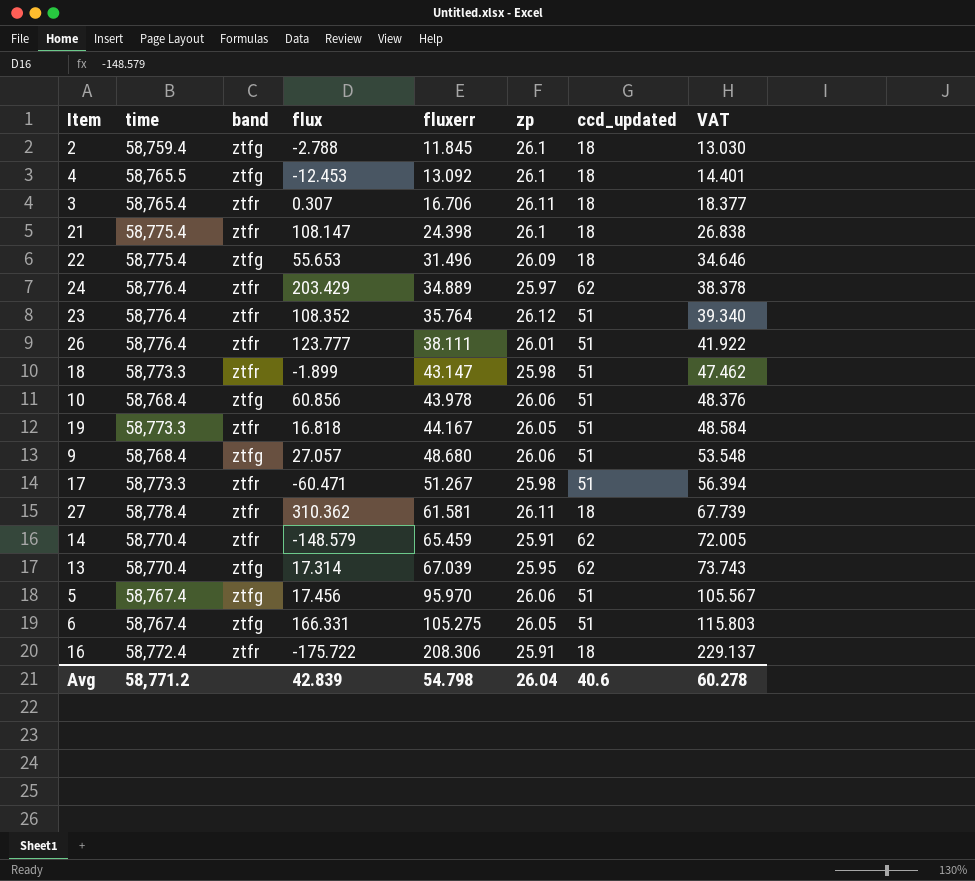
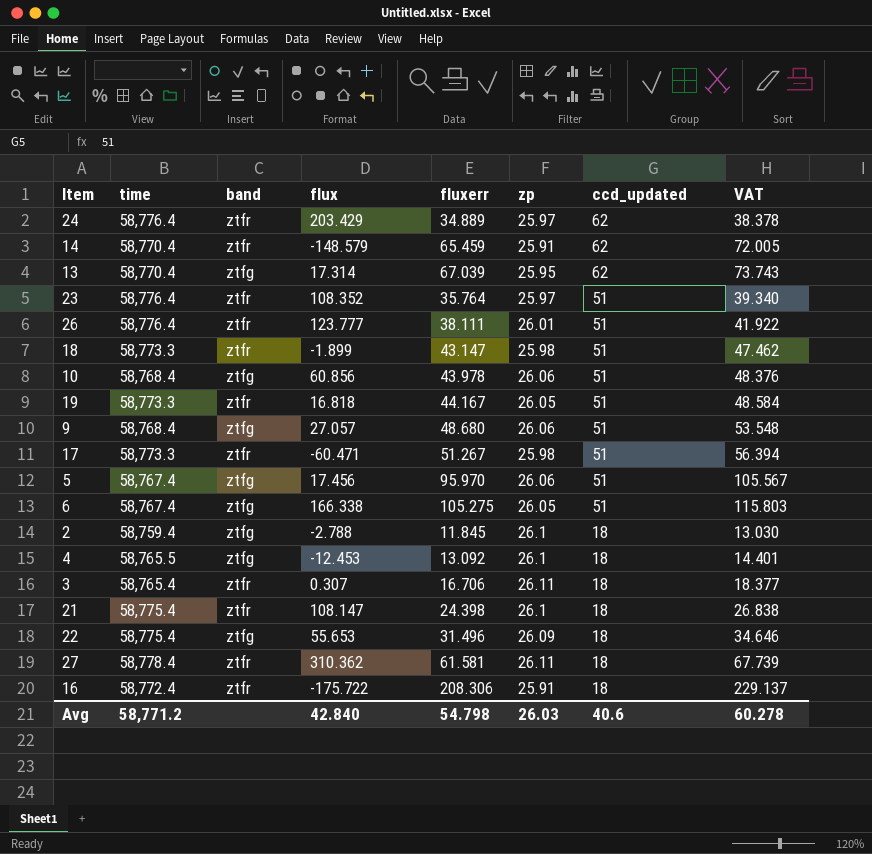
row order: fluxerr ascending -> ccd_updated descending
23 | zp: 26.12 -> 25.97
6 | flux: 166.331 -> 166.338
Avg | flux: 42.839 -> 42.840
Avg | zp: 26.04 -> 26.03

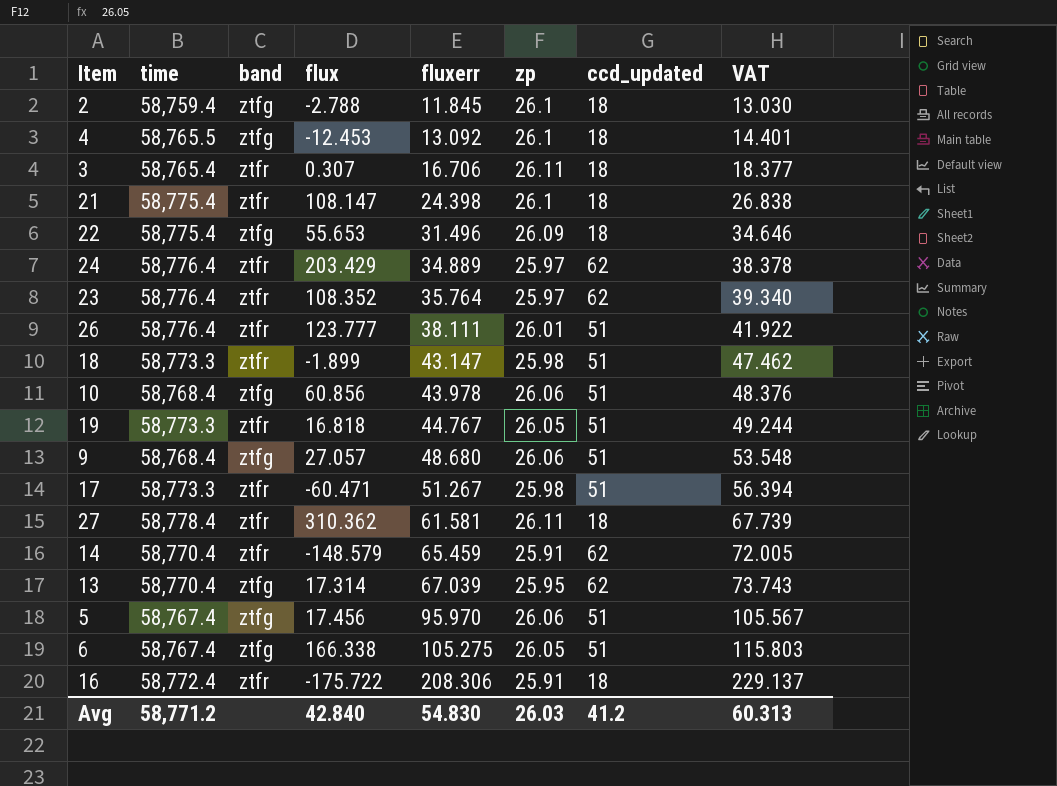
row order: ccd_updated descending -> fluxerr ascending
23 | ccd_updated: 51 -> 62
19 | fluxerr: 44.167 -> 44.767
19 | VAT: 48.584 -> 49.244
Avg | fluxerr: 54.798 -> 54.830
Avg | ccd_updated: 40.6 -> 41.2
Avg | VAT: 60.278 -> 60.313

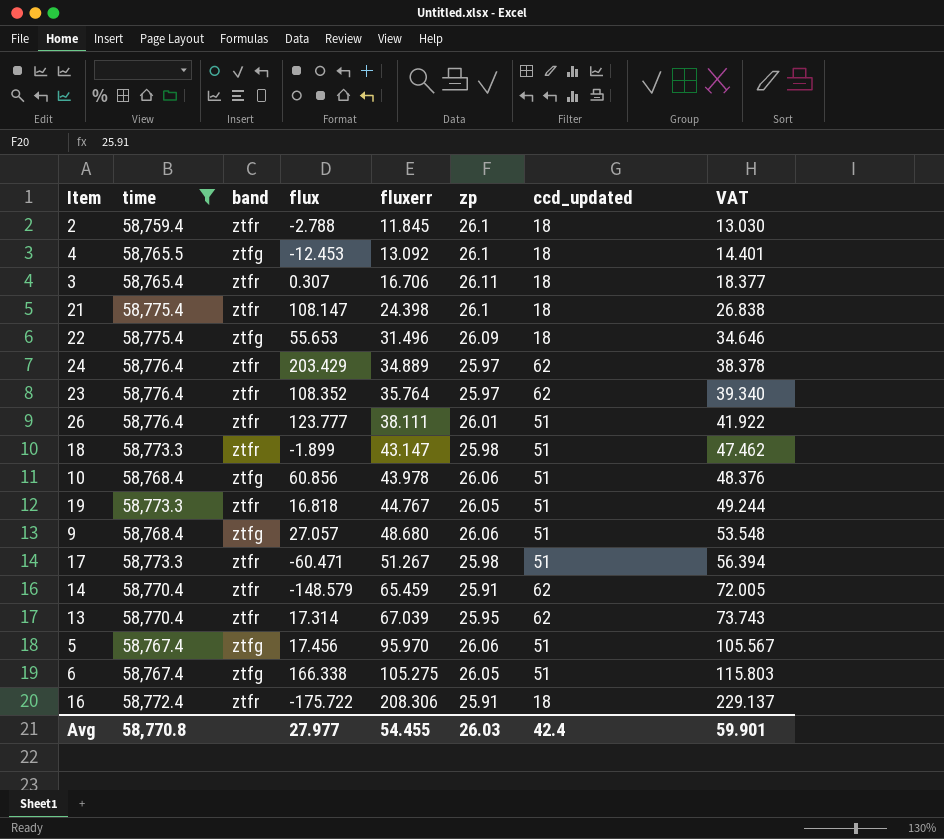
filter: none -> time != 58,778.4
2 | band: ztfg -> ztfr
13 | band: ztfg -> ztfr
Avg | time: 58,771.2 -> 58,770.8
Avg | flux: 42.840 -> 27.977
Avg | fluxerr: 54.830 -> 54.455
Avg | ccd_updated: 41.2 -> 42.4
Avg | VAT: 60.313 -> 59.901

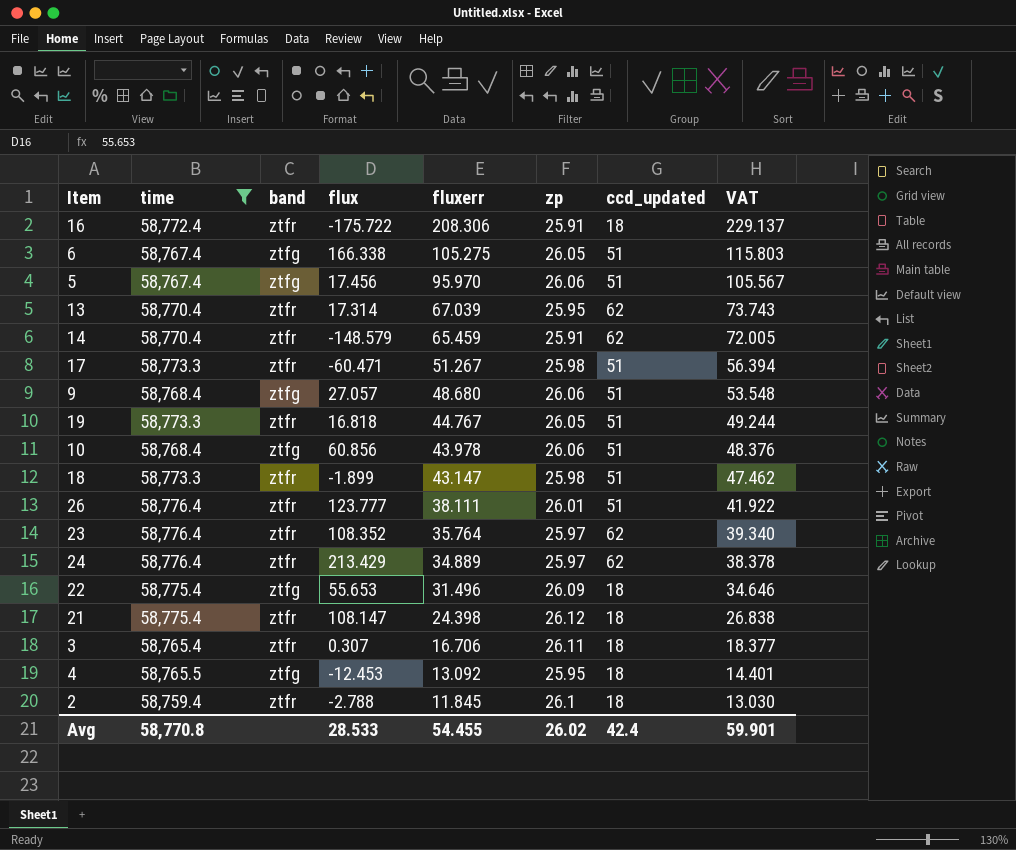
row order: fluxerr ascending -> fluxerr descending
24 | flux: 203.429 -> 213.429
21 | zp: 26.1 -> 26.12
4 | zp: 26.1 -> 25.95
Avg | flux: 27.977 -> 28.533
Avg | zp: 26.03 -> 26.02

